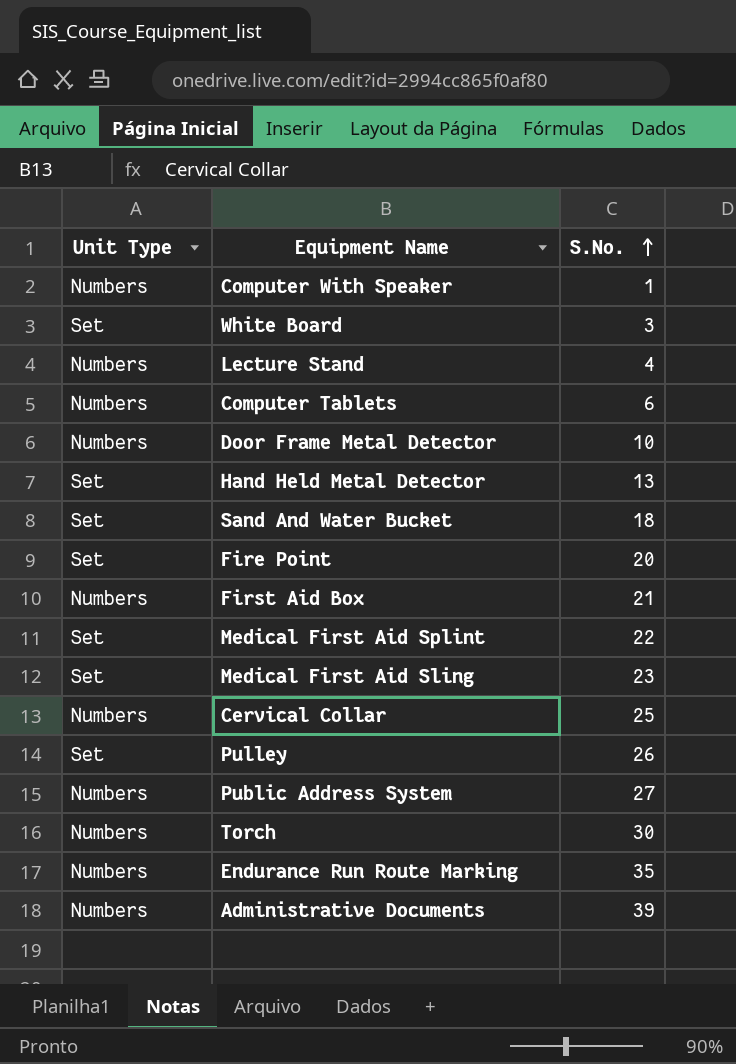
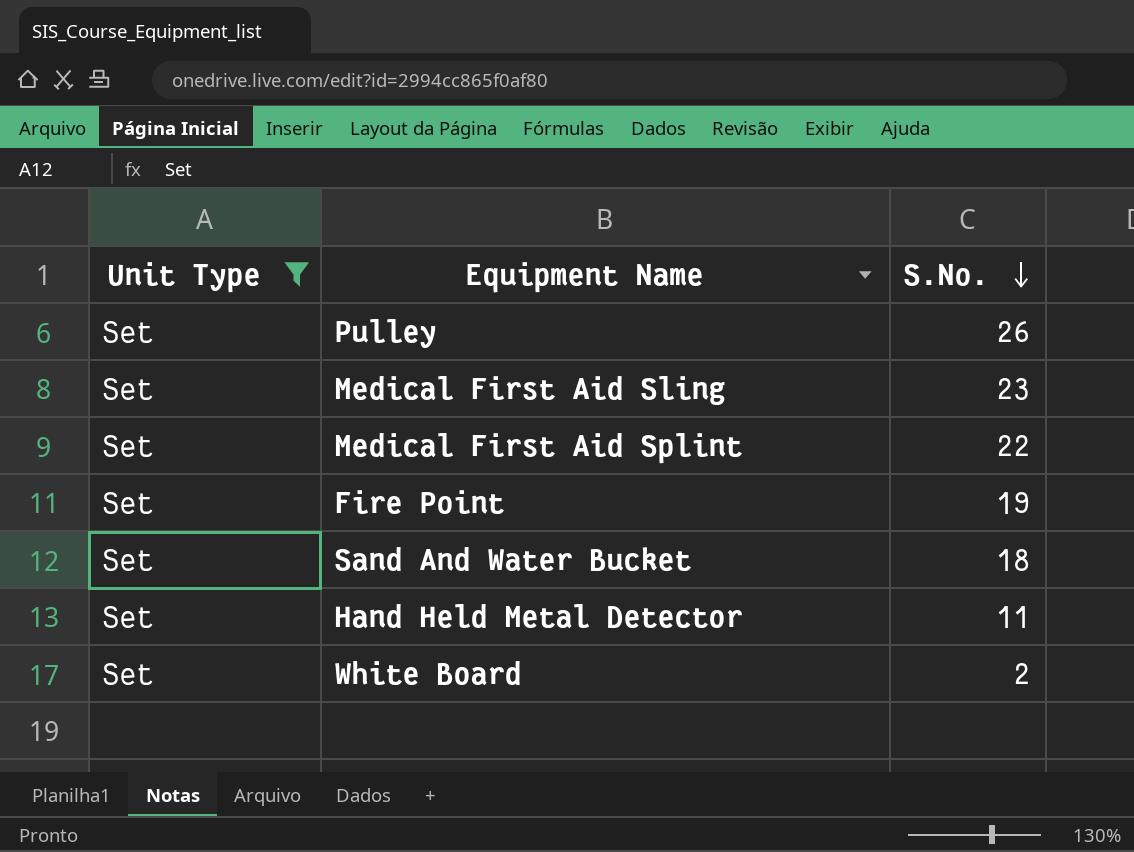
filter: none -> Unit Type = Set
row order: S.No. ascending -> S.No. descending
Fire Point | S.No.: 20 -> 19
Hand Held Metal Detector | S.No.: 13 -> 11
White Board | S.No.: 3 -> 2

